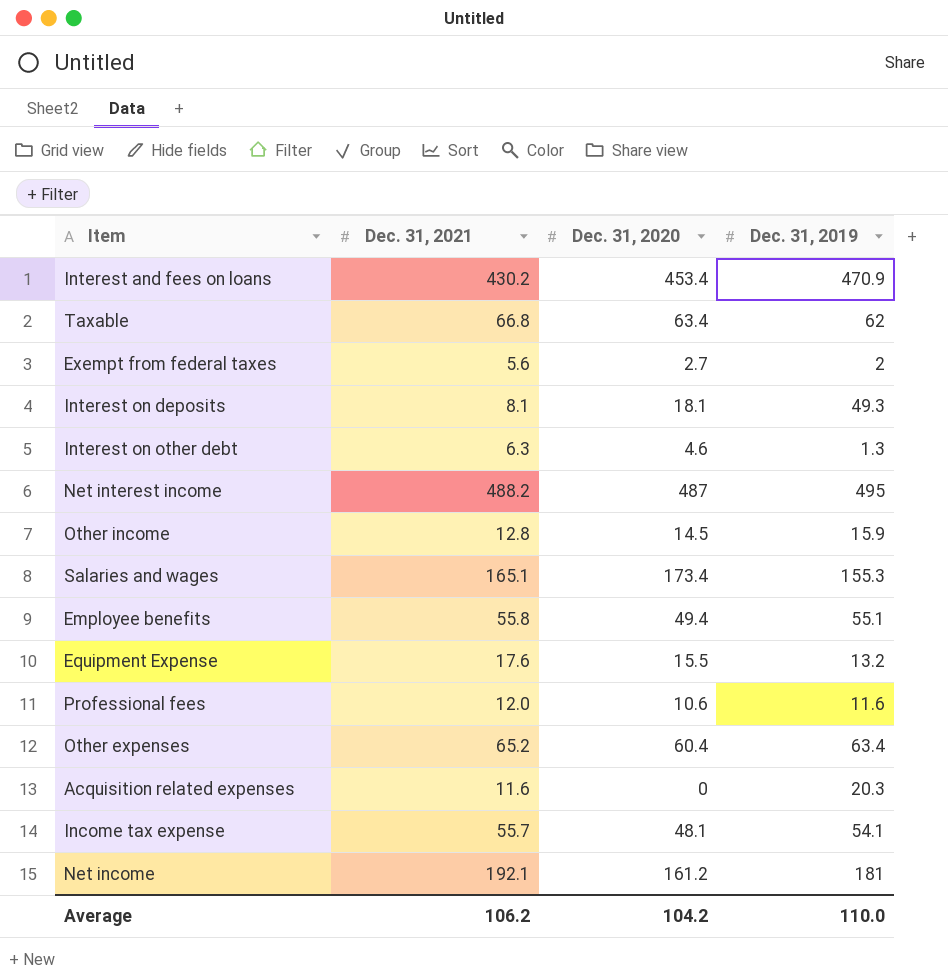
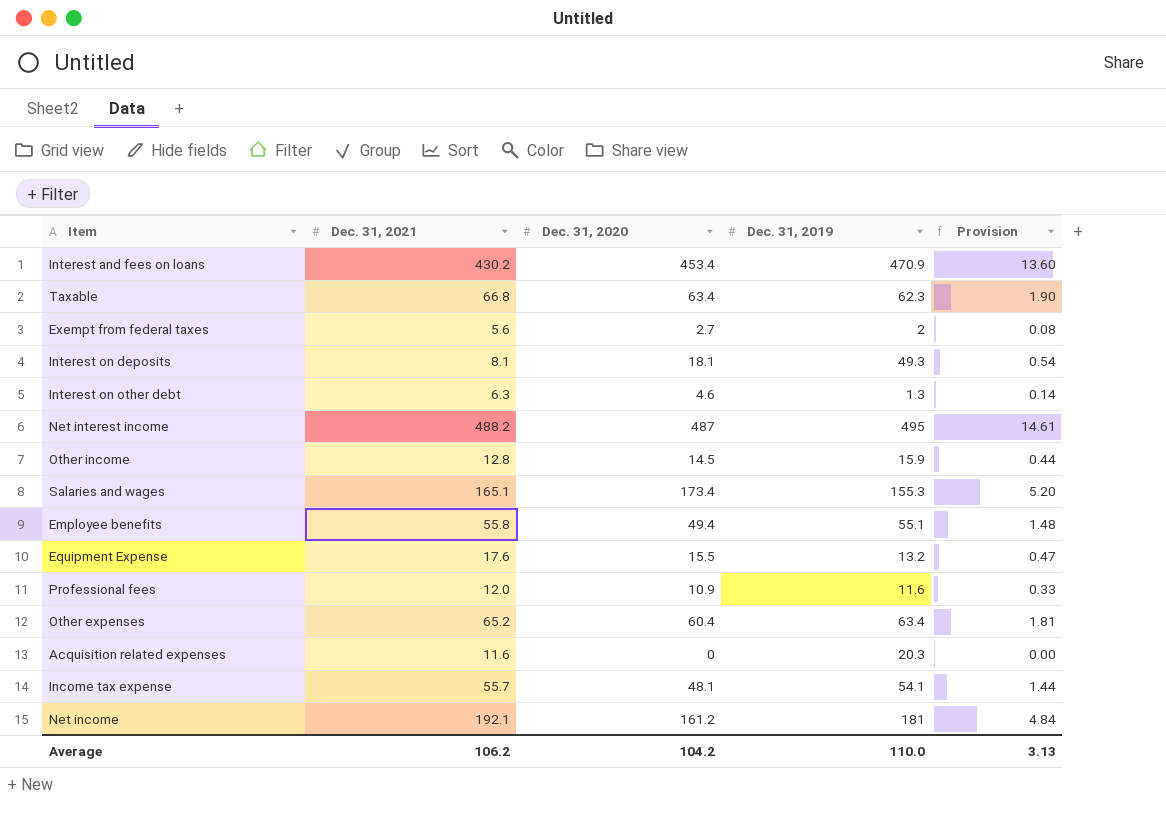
column Provision | formula: none -> [Dec. 31, 2020] * 0.03
Taxable | Dec. 31, 2019: 62 -> 62.3
Professional fees | Dec. 31, 2020: 10.6 -> 10.9

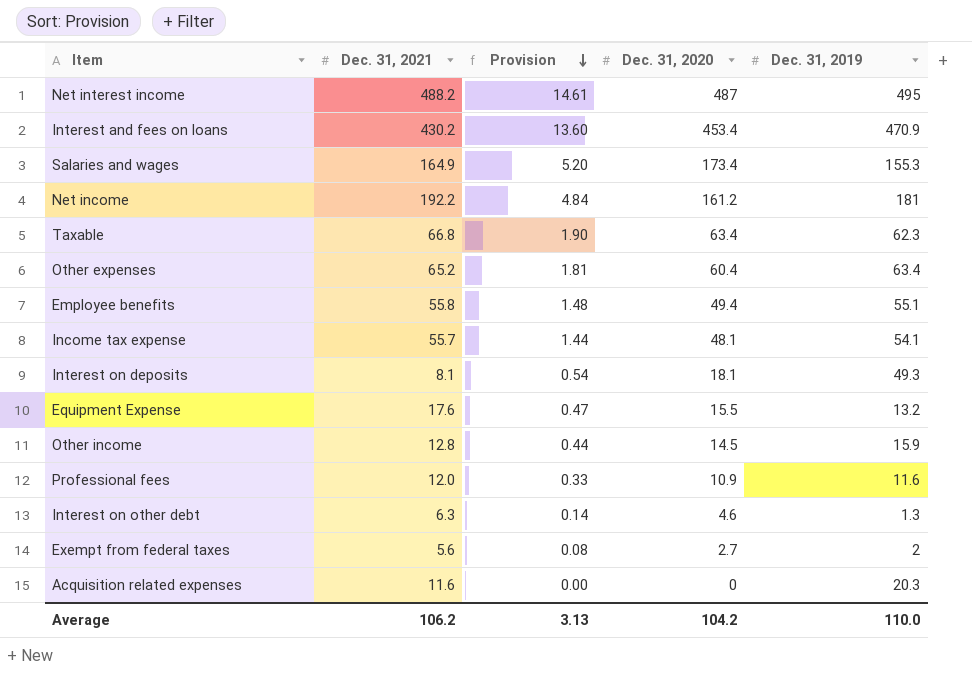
row order: none -> Provision descending
column Provision | position: 5 -> 3
Salaries and wages | Dec. 31, 2021: 165.1 -> 164.9
Net income | Dec. 31, 2021: 192.1 -> 192.2

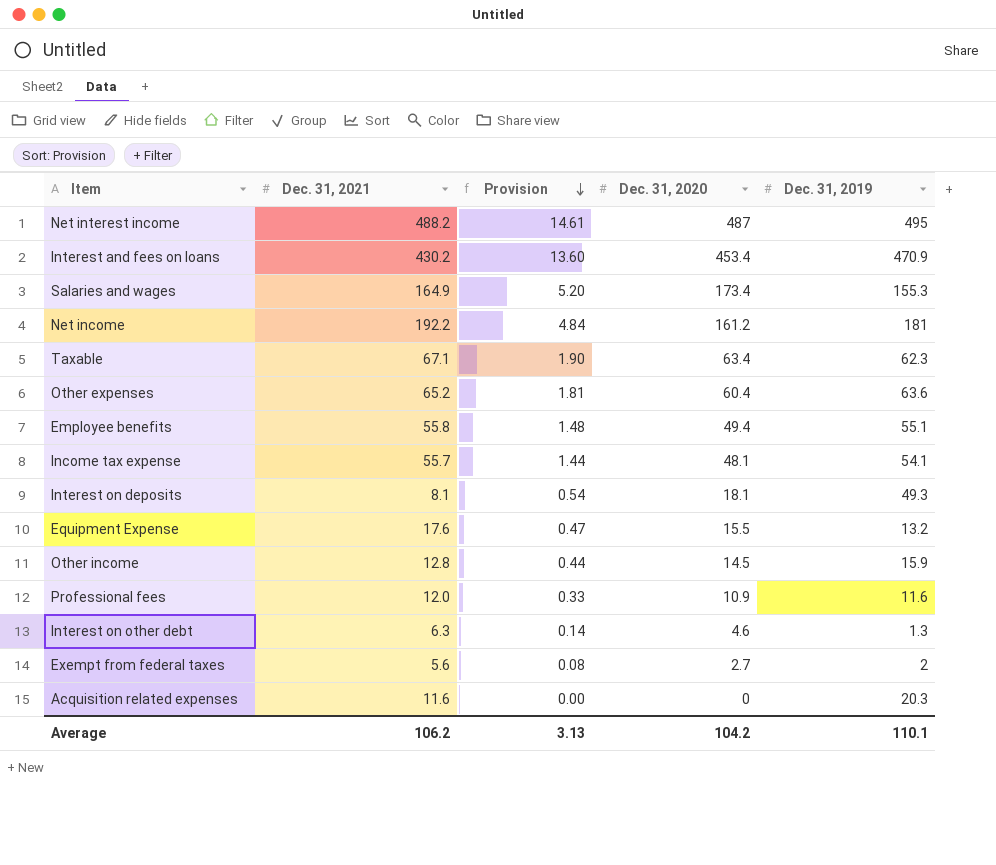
Taxable | Dec. 31, 2021: 66.8 -> 67.1
Other expenses | Dec. 31, 2019: 63.4 -> 63.6
Average | Dec. 31, 2019: 110.0 -> 110.1

